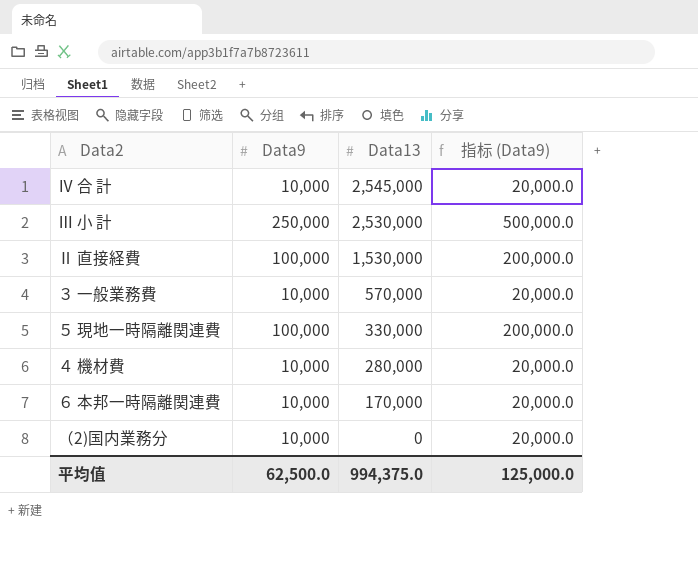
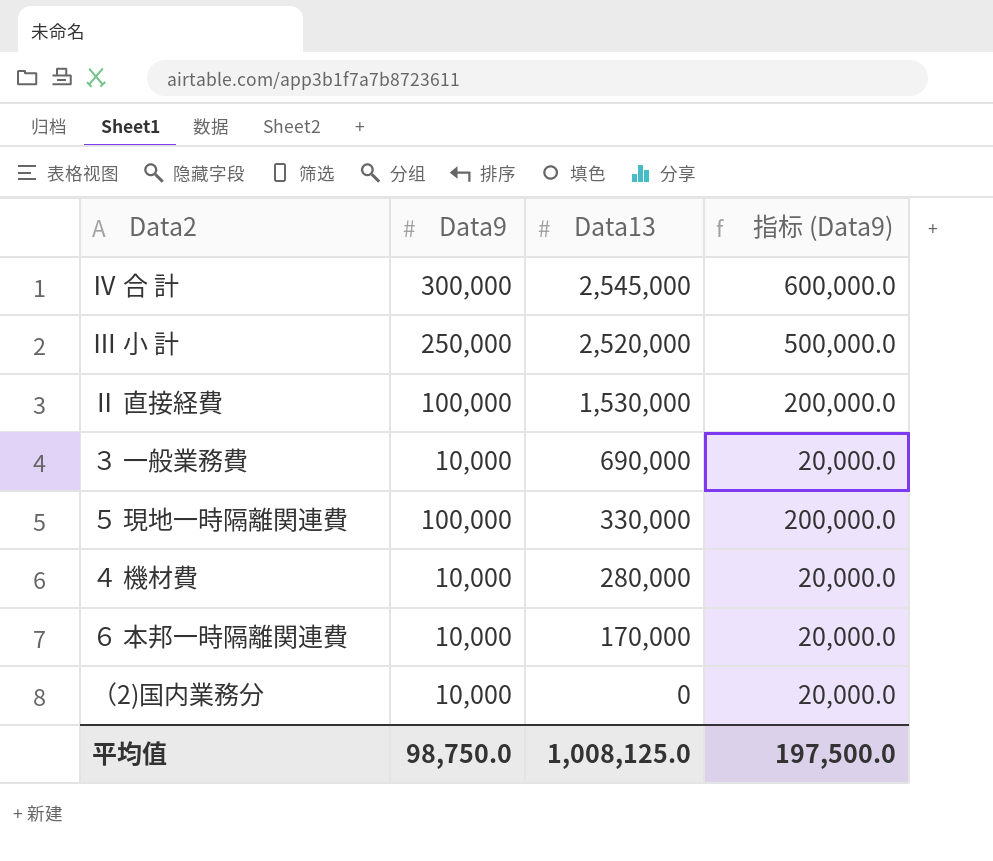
Ⅳ 合 計 | Data9: 10,000 -> 300,000
Ⅳ 合 計 | 指标 (Data9): 20,000.0 -> 600,000.0
Ⅲ 小 計 | Data13: 2,530,000 -> 2,520,000
３ 一般業務費 | Data13: 570,000 -> 690,000
平均值 | Data9: 62,500.0 -> 98,750.0
平均值 | Data13: 994,375.0 -> 1,008,125.0
平均值 | 指标 (Data9): 125,000.0 -> 197,500.0

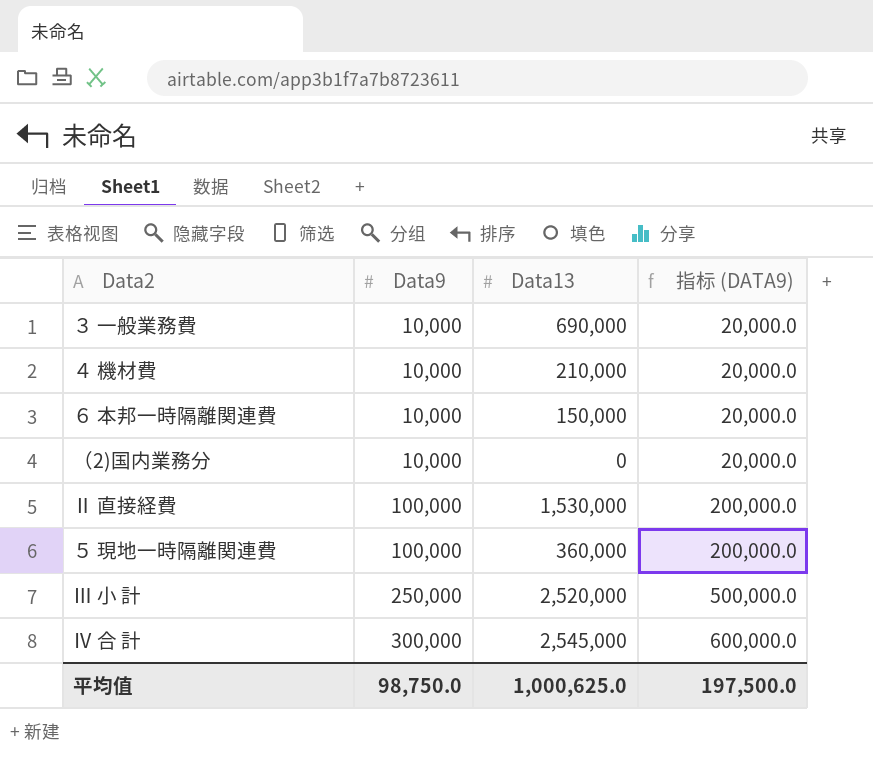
row order: Data13 descending -> Data9 ascending
column name: 指标 (Data9) -> 指标 (DATA9)
４ 機材費 | Data13: 280,000 -> 210,000
６ 本邦一時隔離関連費 | Data13: 170,000 -> 150,000
５ 現地一時隔離関連費 | Data13: 330,000 -> 360,000
平均值 | Data13: 1,008,125.0 -> 1,000,625.0

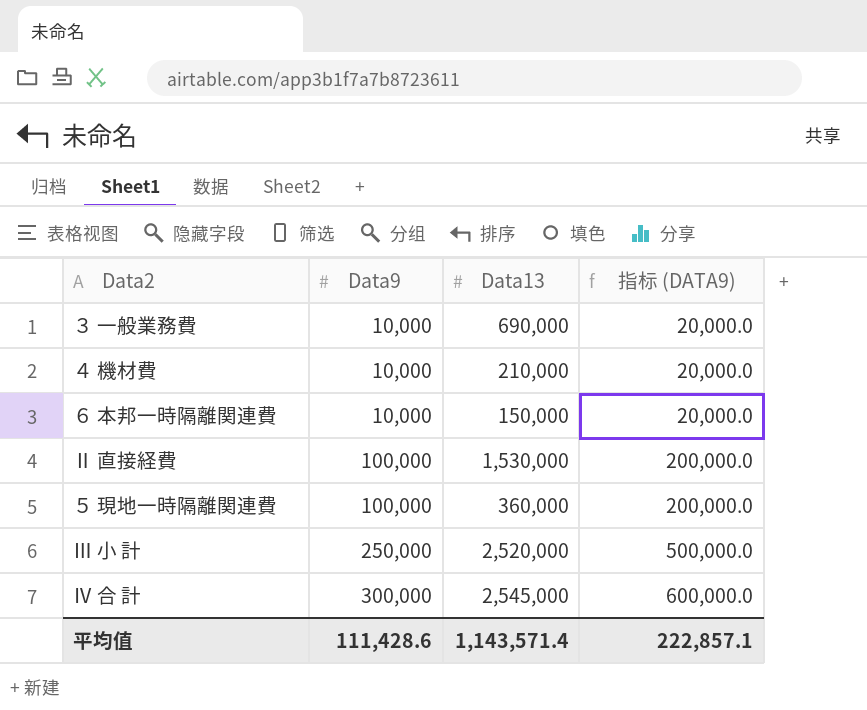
row （2)国内業務分: 10,000 | 0 | 20,000.0 -> none
平均值 | Data9: 98,750.0 -> 111,428.6
平均值 | Data13: 1,000,625.0 -> 1,143,571.4
平均值 | 指标 (DATA9): 197,500.0 -> 222,857.1

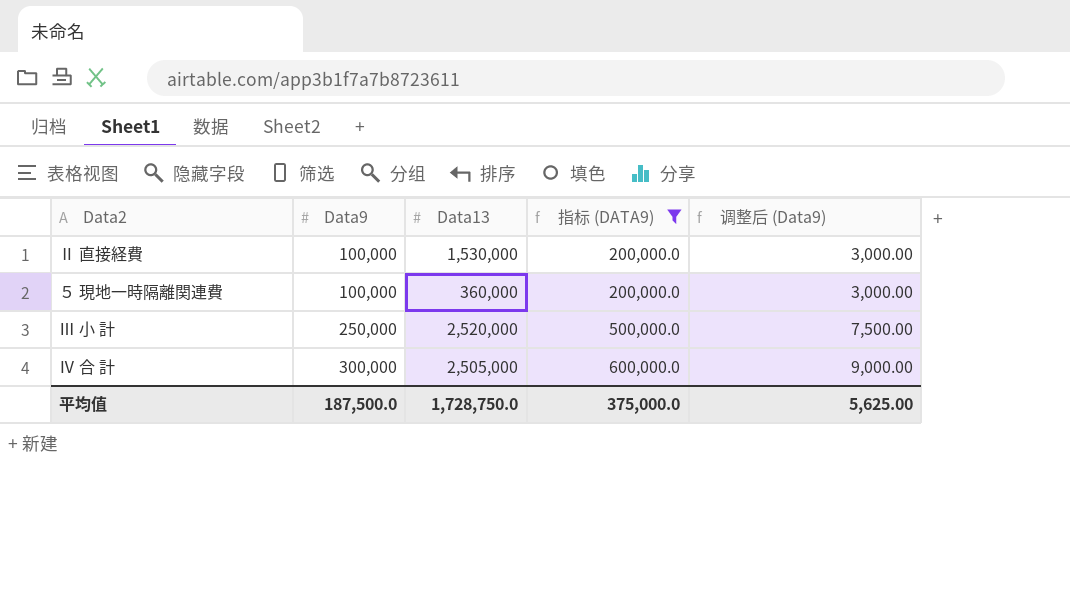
filter: none -> 指标 (DATA9) != 20,000.0
column 调整后 (Data9) | formula: none -> [Data9] * 0.03
Ⅳ 合 計 | Data13: 2,545,000 -> 2,505,000
平均值 | Data9: 111,428.6 -> 187,500.0
平均值 | Data13: 1,143,571.4 -> 1,728,750.0
平均值 | 指标 (DATA9): 222,857.1 -> 375,000.0

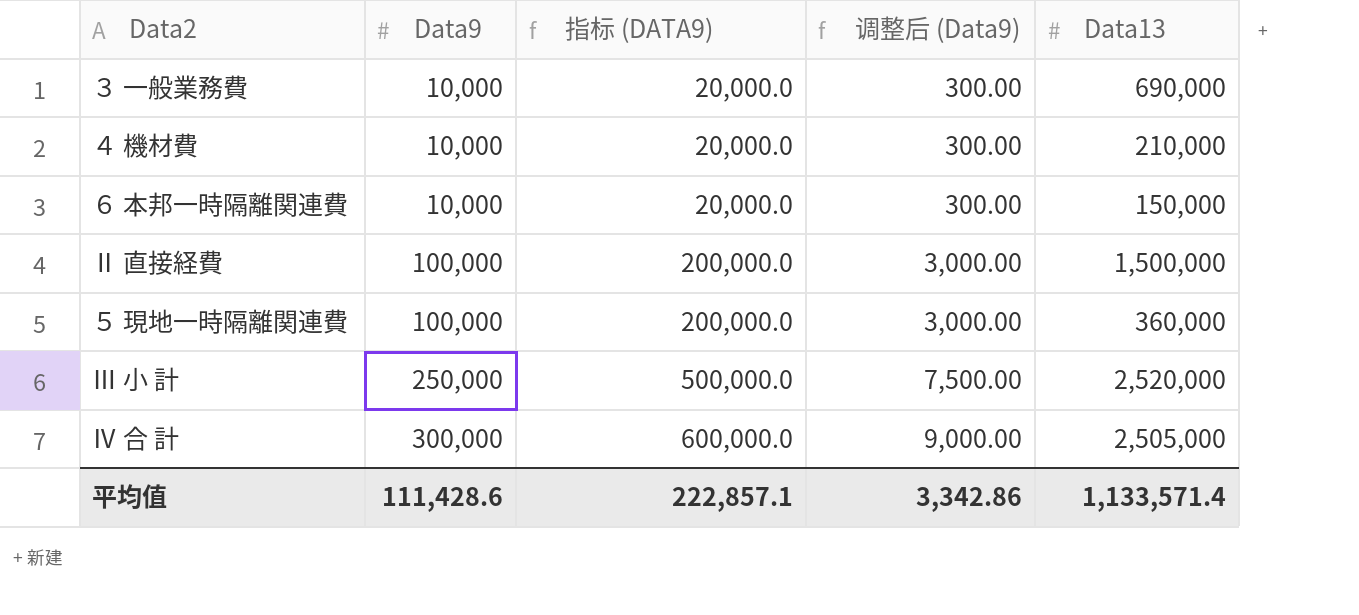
filter: 指标 (DATA9) != 20,000.0 -> none
column Data13 | position: 3 -> 5
Ⅱ 直接経費 | Data13: 1,530,000 -> 1,500,000
平均值 | Data9: 187,500.0 -> 111,428.6
平均值 | 指标 (DATA9): 375,000.0 -> 222,857.1
平均值 | 调整后 (Data9): 5,625.00 -> 3,342.86
平均值 | Data13: 1,728,750.0 -> 1,133,571.4

